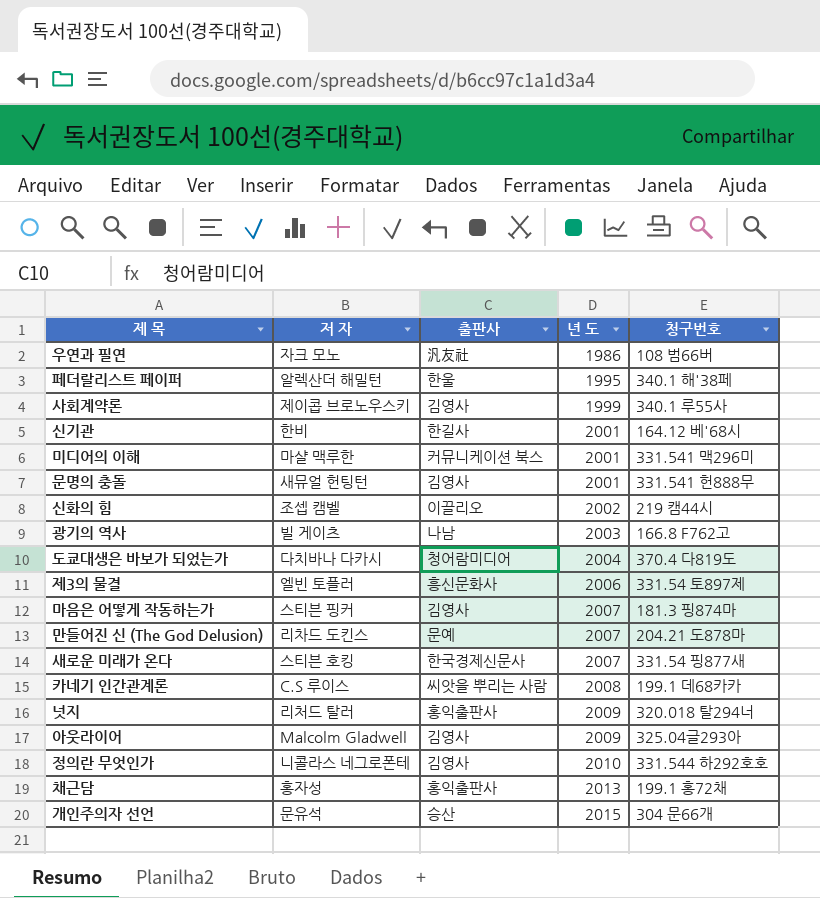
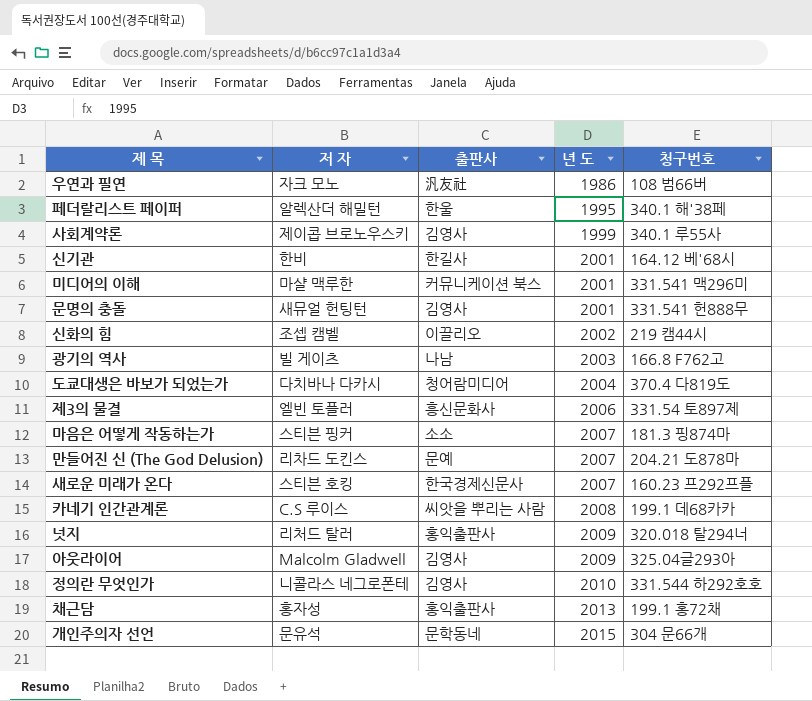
마음은 어떻게 작동하는가 | 출판사: 김영사 -> 소소
새로운 미래가 온다 | 청구번호: 331.54 핑877새 -> 160.23 프292프플
개인주의자 선언 | 출판사: 승산 -> 문학동네

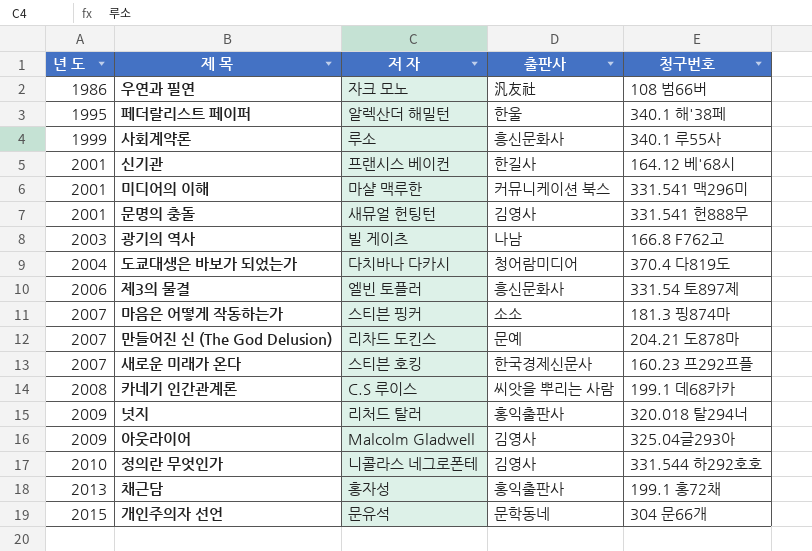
column 년 도 | position: 4 -> 1
row 신화의 힘: 조셉 캠벨 | 이끌리오 | 2002 | 219 캠44시 -> none
사회계약론 | 저 자: 제이콥 브로노우스키 -> 루소
사회계약론 | 출판사: 김영사 -> 흥신문화사
신기관 | 저 자: 한비 -> 프랜시스 베이컨

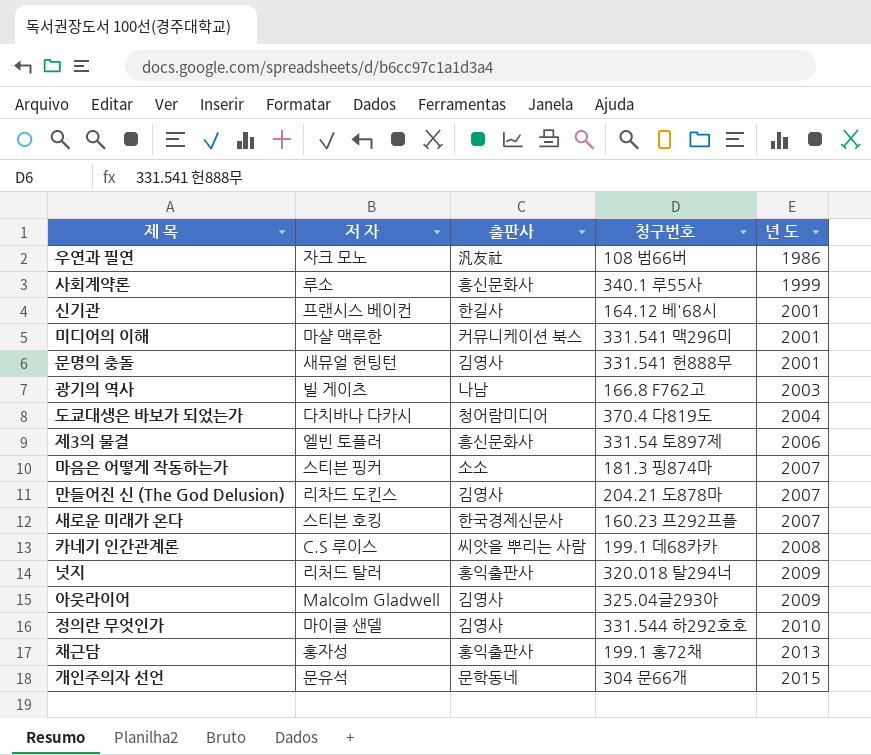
column 년 도 | position: 1 -> 5
row 페더랄리스트 페이퍼: 1995 | 알렉산더 해밀턴 | 한울 | 340.1 해'38페 -> none
만들어진 신 (The God Delusion) | 출판사: 문예 -> 김영사
정의란 무엇인가 | 저 자: 니콜라스 네그로폰테 -> 마이클 샌델

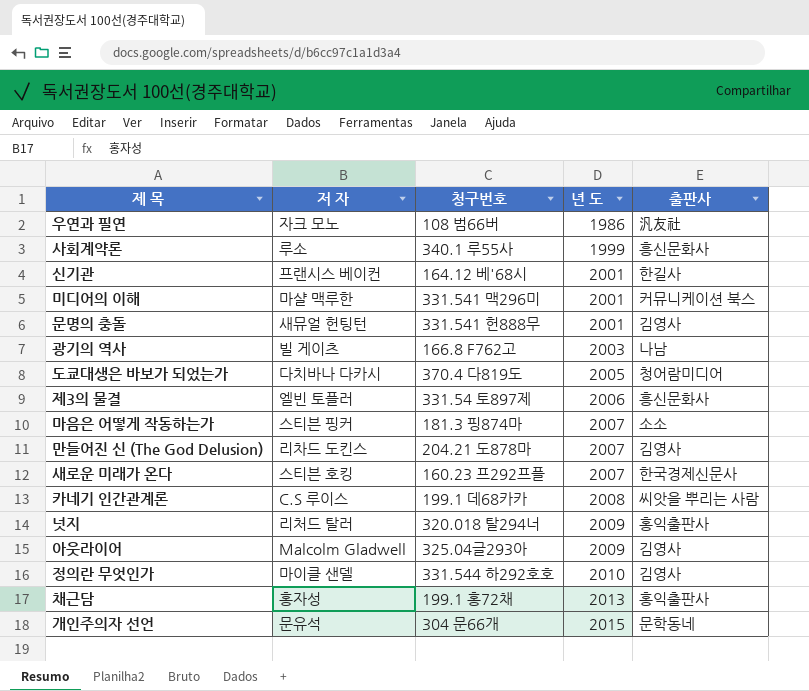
column 출판사 | position: 3 -> 5
도쿄대생은 바보가 되었는가 | 년 도: 2004 -> 2005

